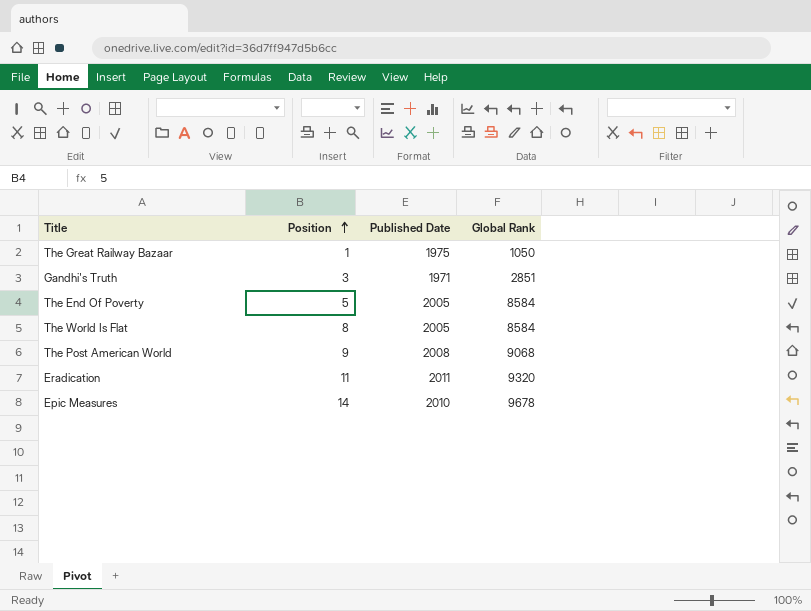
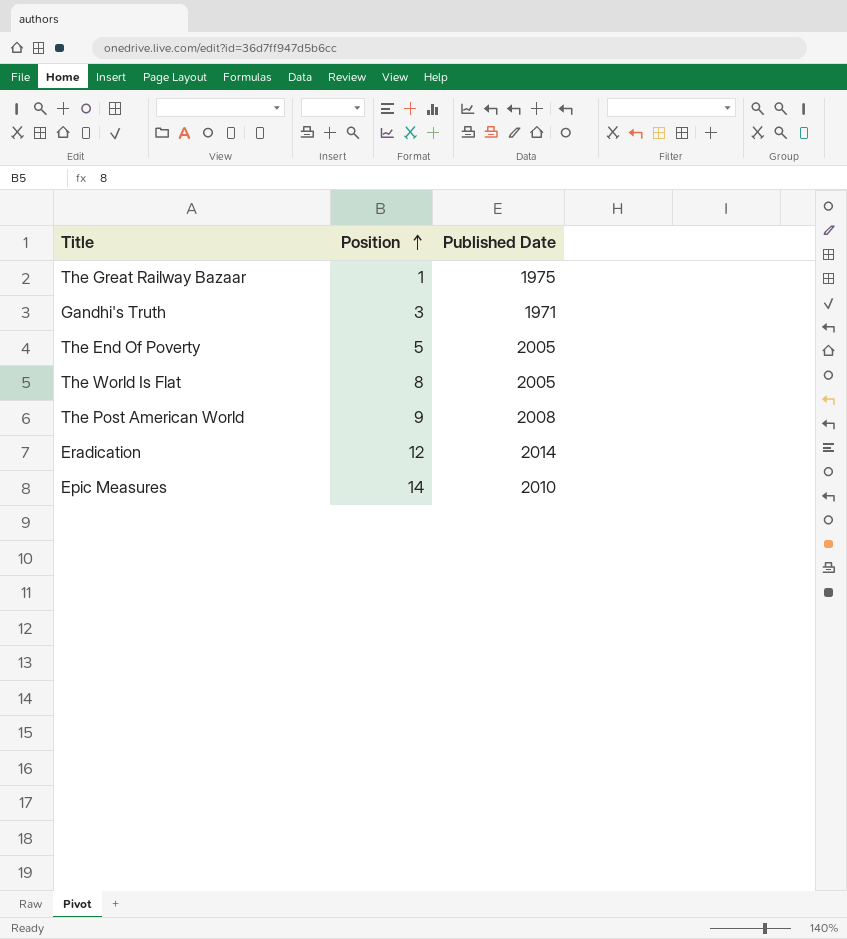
column Global Rank | position: 4 -> none
Eradication | Position: 11 -> 12
Eradication | Published Date: 2011 -> 2014

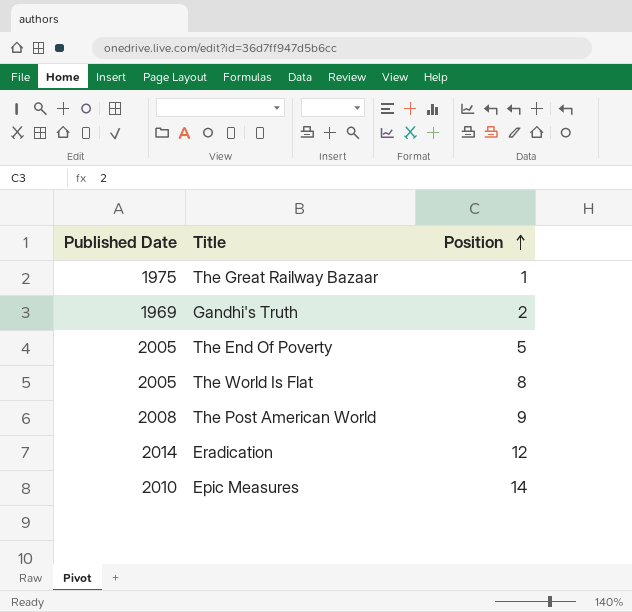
column Published Date | position: 3 -> 1
Gandhi's Truth | Published Date: 1971 -> 1969
Gandhi's Truth | Position: 3 -> 2

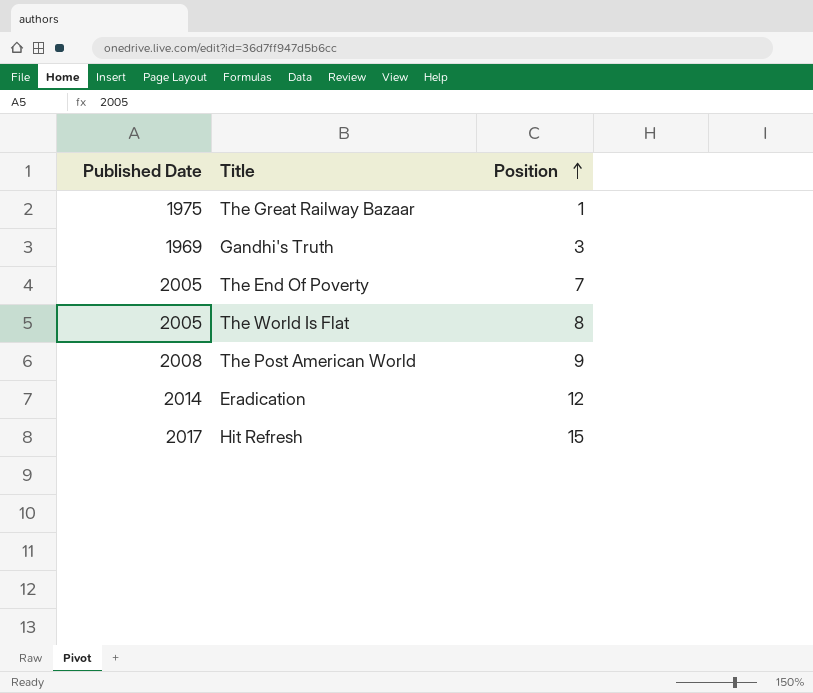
row Epic Measures: 2010 | 14 -> none
Gandhi's Truth | Position: 2 -> 3
The End Of Poverty | Position: 5 -> 7
row Hit Refresh: none -> 2017 | 15

